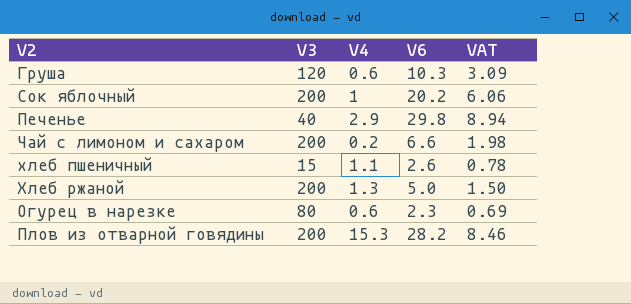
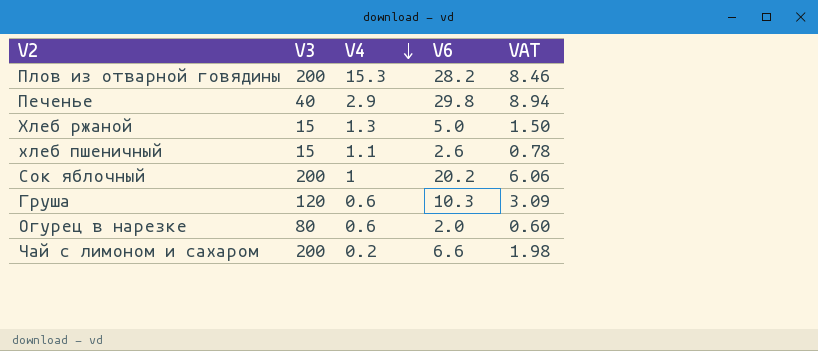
row order: none -> V4 descending
Хлеб ржаной | V3: 200 -> 15
Огурец в нарезке | V6: 2.3 -> 2.0
Огурец в нарезке | VAT: 0.69 -> 0.60

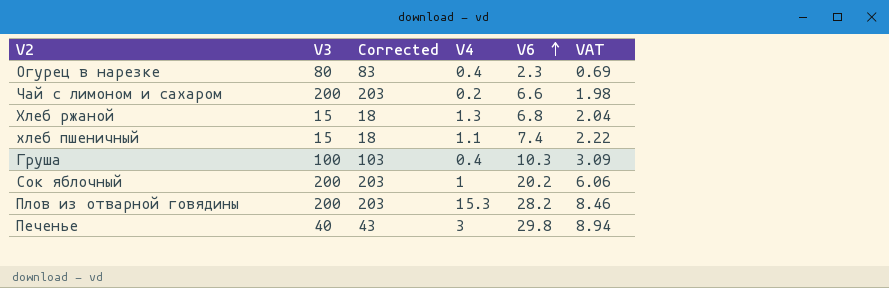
row order: V4 descending -> V6 ascending
column Corrected | formula: none -> [V3] + 3
Огурец в нарезке | V4: 0.6 -> 0.4
Огурец в нарезке | V6: 2.0 -> 2.3
Огурец в нарезке | VAT: 0.60 -> 0.69
Хлеб ржаной | V6: 5.0 -> 6.8
Хлеб ржаной | VAT: 1.50 -> 2.04
хлеб пшеничный | V6: 2.6 -> 7.4
хлеб пшеничный | VAT: 0.78 -> 2.22
Груша | V3: 120 -> 100
Груша | V4: 0.6 -> 0.4
Печенье | V4: 2.9 -> 3

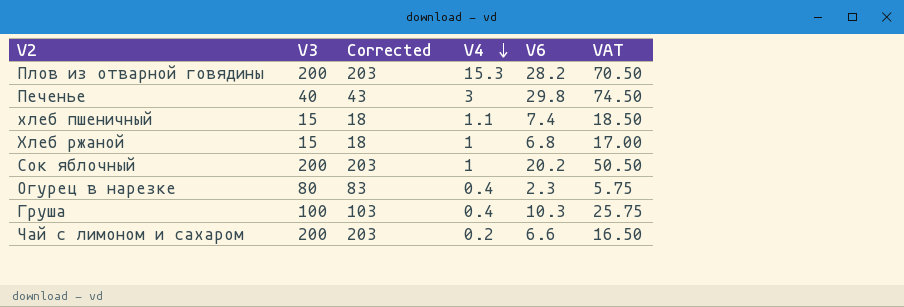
row order: V6 ascending -> V4 descending
column VAT | formula: [V6] * 0.3 -> [V6] * 2.5
Хлеб ржаной | V4: 1.3 -> 1

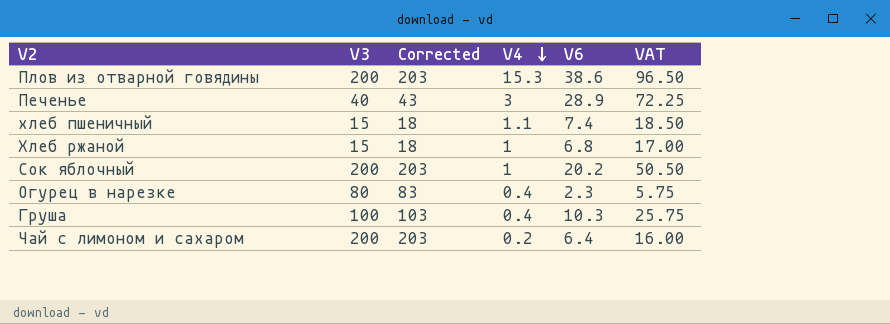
Плов из отварной говядины | V6: 28.2 -> 38.6
Плов из отварной говядины | VAT: 70.50 -> 96.50
Печенье | V6: 29.8 -> 28.9
Печенье | VAT: 74.50 -> 72.25
Чай с лимоном и сахаром | V6: 6.6 -> 6.4
Чай с лимоном и сахаром | VAT: 16.50 -> 16.00

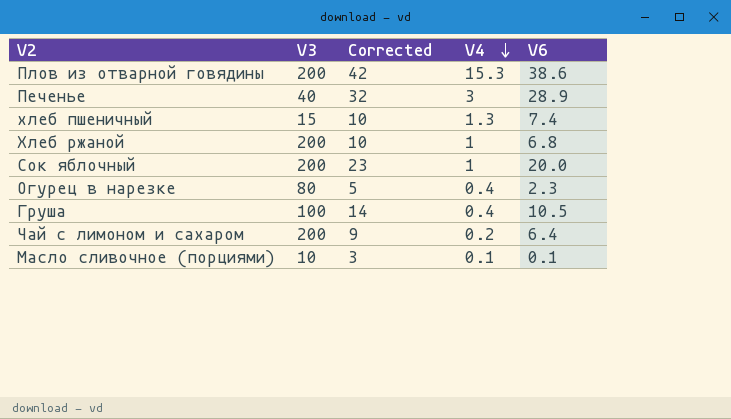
column VAT | formula: [V6] * 2.5 -> none
column Corrected | formula: [V3] + 3 -> [V6] + 3
хлеб пшеничный | V4: 1.1 -> 1.3
Хлеб ржаной | V3: 15 -> 200
Сок яблочный | V6: 20.2 -> 20.0
Груша | V6: 10.3 -> 10.5
row Масло сливочное (порциями): none -> 10 | 3 | 0.1 | 0.1

